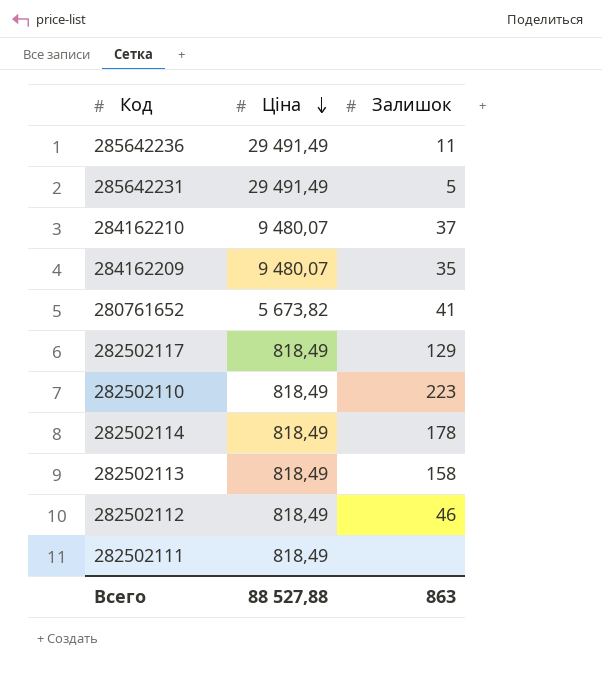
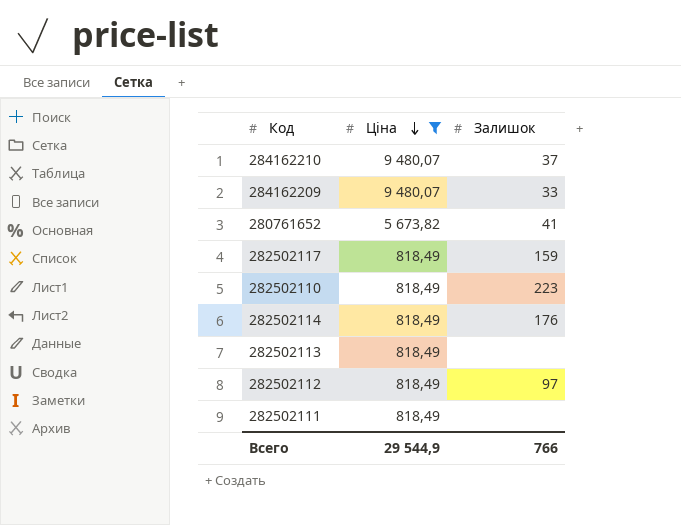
filter: none -> Ціна != 29 491,49
284162209 | Залишок: 35 -> 33
282502117 | Залишок: 129 -> 159
282502114 | Залишок: 178 -> 176
282502113 | Залишок: 158 -> none
282502112 | Залишок: 46 -> 97
Всего | Ціна: 88 527,88 -> 29 544,9
Всего | Залишок: 863 -> 766

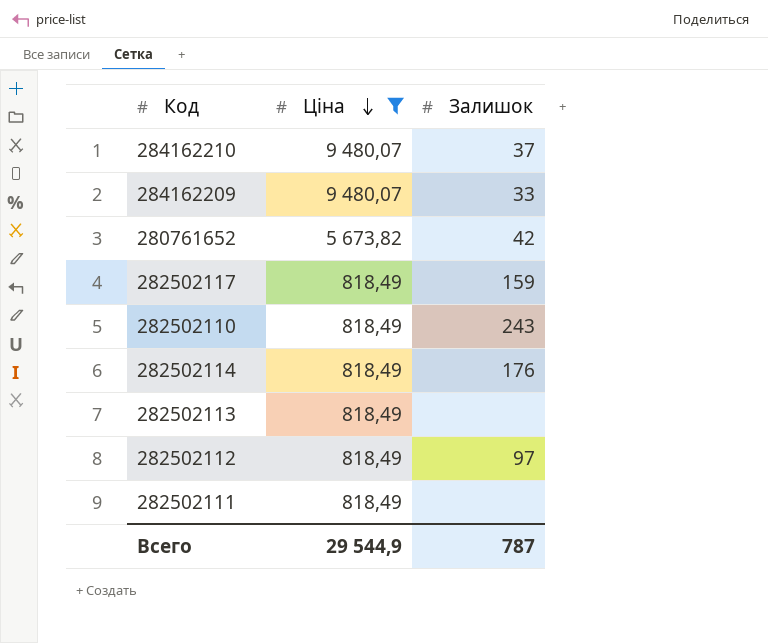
280761652 | Залишок: 41 -> 42
282502110 | Залишок: 223 -> 243
Всего | Залишок: 766 -> 787

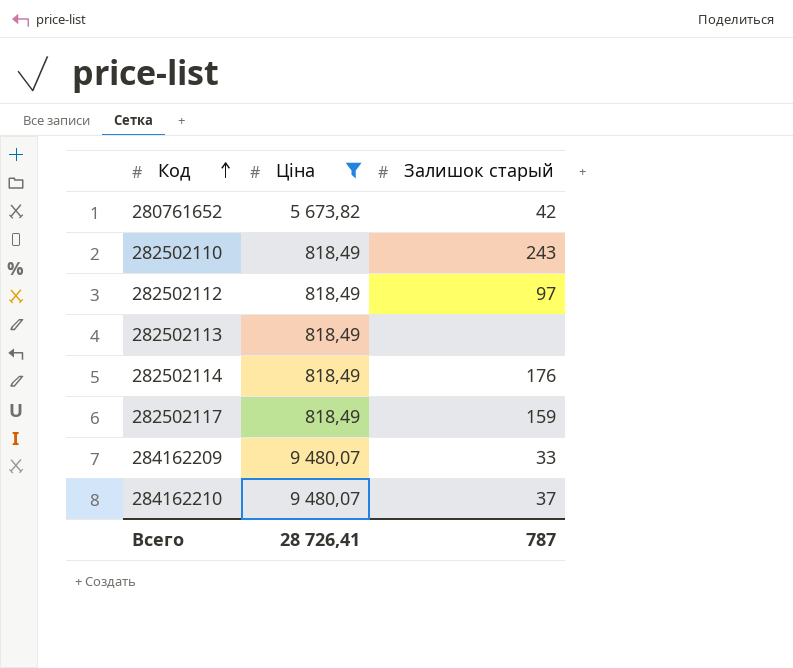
row order: Ціна descending -> Код ascending
column name: Залишок -> Залишок старый
row 282502111: 818,49 | none -> none
Всего | Ціна: 29 544,9 -> 28 726,41

